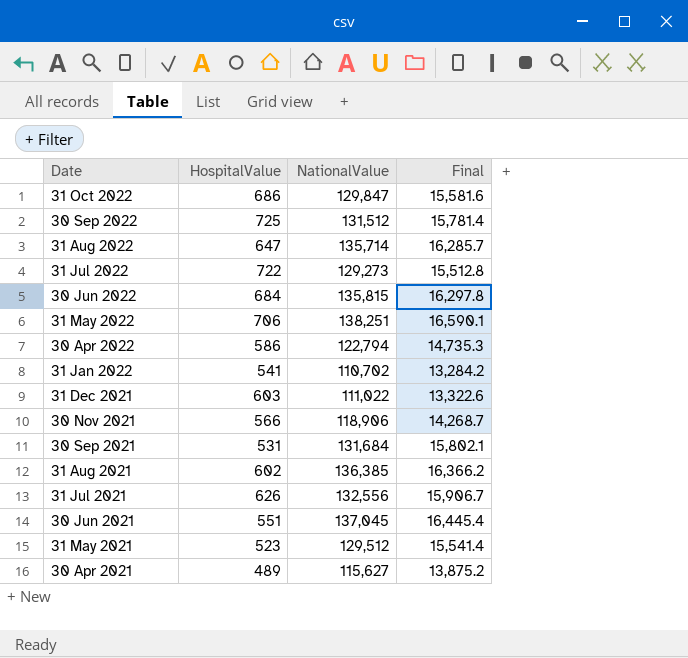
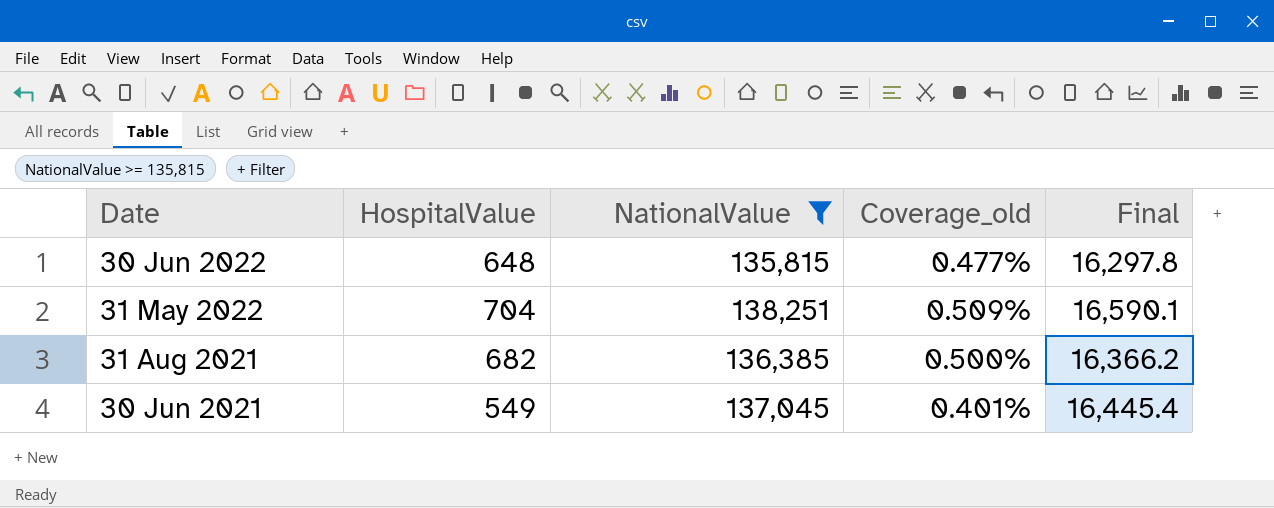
filter: none -> NationalValue >= 135,815
column Coverage_old | formula: none -> [HospitalValue] / [NationalValue]
30 Jun 2022 | HospitalValue: 684 -> 648
31 May 2022 | HospitalValue: 706 -> 704
31 Aug 2021 | HospitalValue: 602 -> 682
30 Jun 2021 | HospitalValue: 551 -> 549

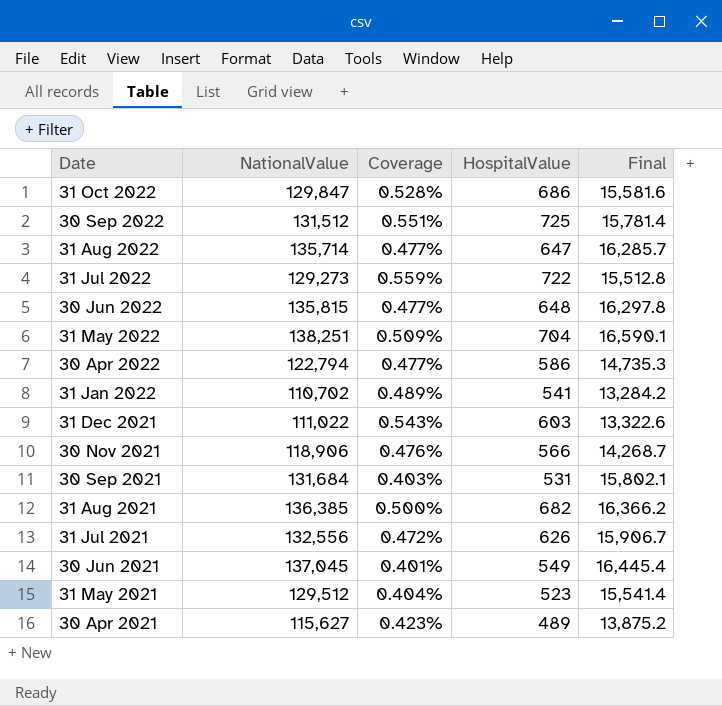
filter: NationalValue >= 135,815 -> none
column name: Coverage_old -> Coverage
column HospitalValue | position: 2 -> 4

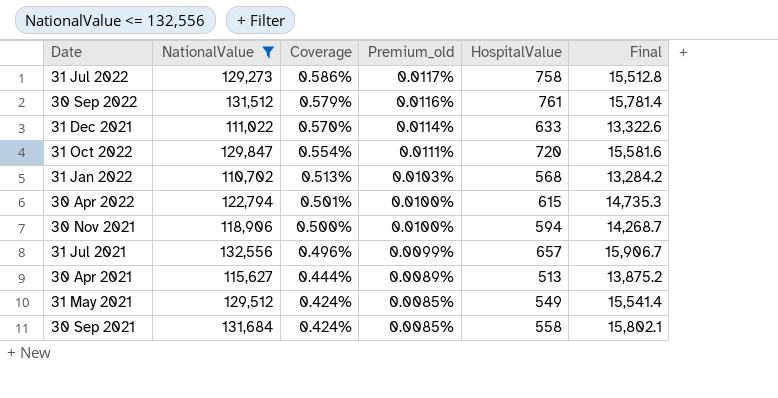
filter: none -> NationalValue <= 132,556
row order: Date descending -> Coverage descending
column Premium_old | formula: none -> [Coverage] * 0.02
31 Jul 2022 | Coverage: 0.559% -> 0.586%
31 Jul 2022 | HospitalValue: 722 -> 758
30 Sep 2022 | Coverage: 0.551% -> 0.579%
30 Sep 2022 | HospitalValue: 725 -> 761
31 Dec 2021 | Coverage: 0.543% -> 0.570%
31 Dec 2021 | HospitalValue: 603 -> 633
31 Oct 2022 | Coverage: 0.528% -> 0.554%
31 Oct 2022 | HospitalValue: 686 -> 720
31 Jan 2022 | Coverage: 0.489% -> 0.513%
31 Jan 2022 | HospitalValue: 541 -> 568
30 Apr 2022 | Coverage: 0.477% -> 0.501%
30 Apr 2022 | HospitalValue: 586 -> 615
30 Nov 2021 | Coverage: 0.476% -> 0.500%
30 Nov 2021 | HospitalValue: 566 -> 594
31 Jul 2021 | Coverage: 0.472% -> 0.496%
31 Jul 2021 | HospitalValue: 626 -> 657
30 Apr 2021 | Coverage: 0.423% -> 0.444%
30 Apr 2021 | HospitalValue: 489 -> 513
31 May 2021 | Coverage: 0.404% -> 0.424%
31 May 2021 | HospitalValue: 523 -> 549
30 Sep 2021 | Coverage: 0.403% -> 0.424%
30 Sep 2021 | HospitalValue: 531 -> 558

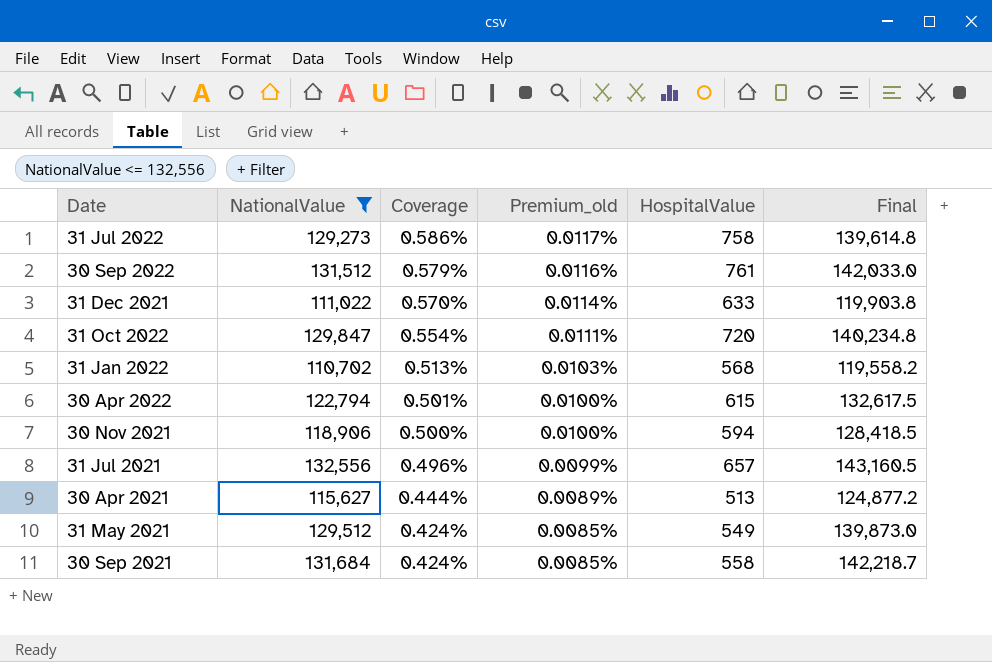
column Final | formula: [NationalValue] * 0.12 -> [NationalValue] * 1.08

